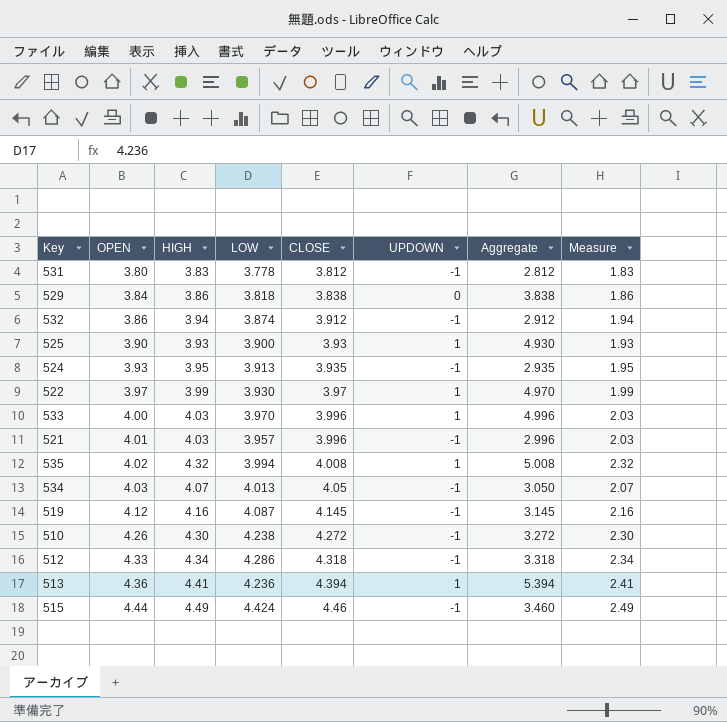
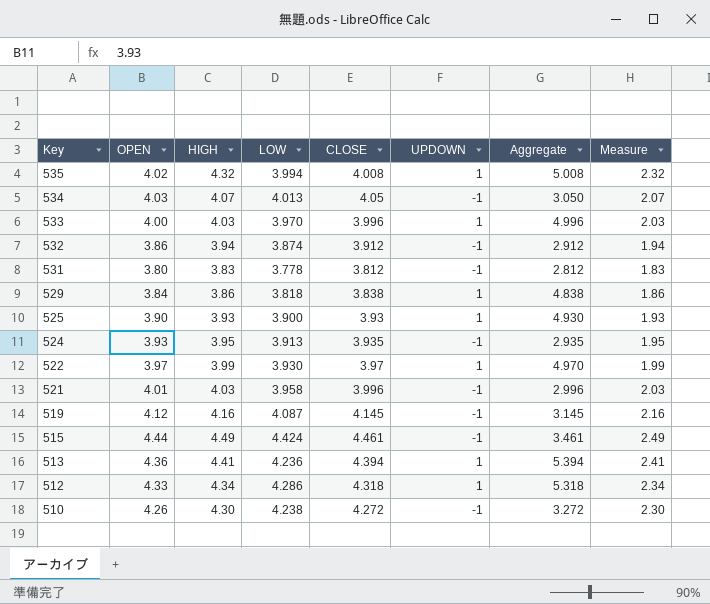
row order: OPEN ascending -> Key descending
529 | UPDOWN: 0 -> 1
529 | Aggregate: 3.838 -> 4.838
521 | LOW: 3.957 -> 3.958
515 | CLOSE: 4.46 -> 4.461
515 | Aggregate: 3.460 -> 3.461
512 | UPDOWN: -1 -> 1
512 | Aggregate: 3.318 -> 5.318

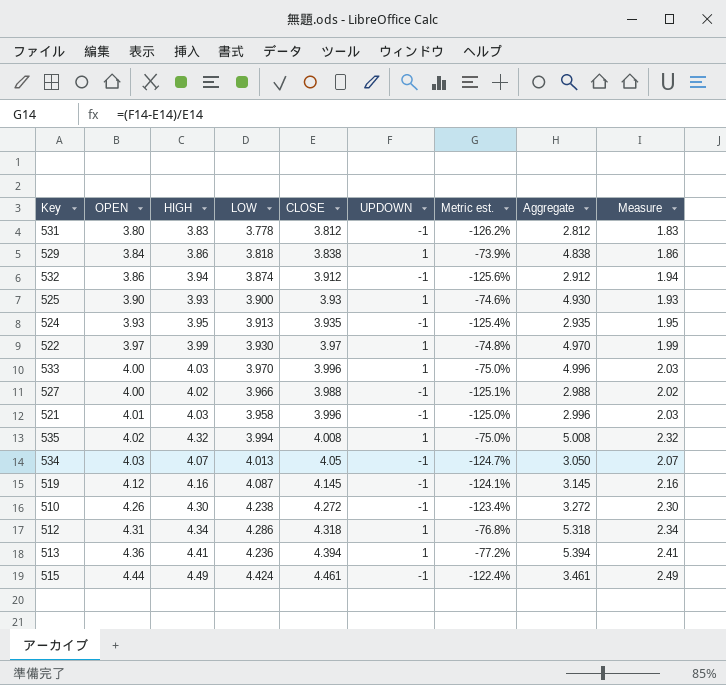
row order: Key descending -> OPEN ascending
column Metric est. | formula: none -> ([UPDOWN] - [CLOSE]) / [CLOSE]
row 527: none -> 4.00 | 4.02 | 3.966 | 3.988 | -1 | -125.1% | 2.988 | 2.02
512 | OPEN: 4.33 -> 4.31

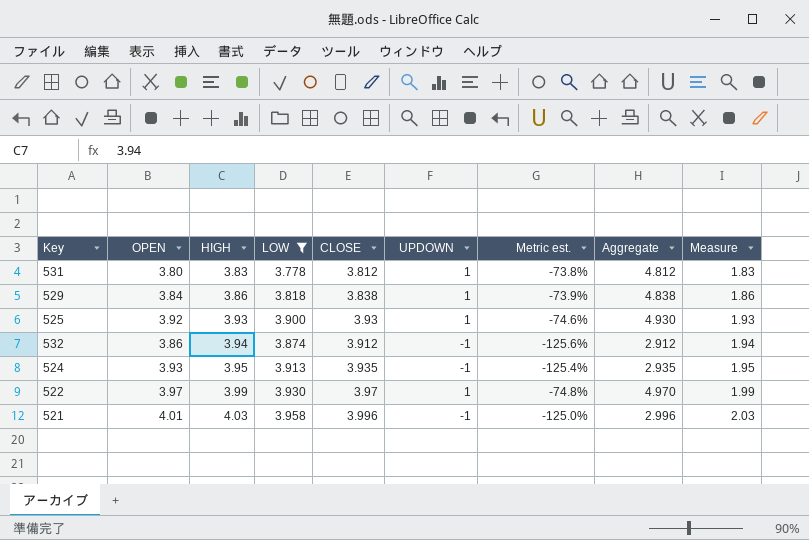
filter: none -> LOW <= 3.958
row order: OPEN ascending -> HIGH ascending
531 | UPDOWN: -1 -> 1
531 | Metric est.: -126.2% -> -73.8%
531 | Aggregate: 2.812 -> 4.812
525 | OPEN: 3.90 -> 3.92

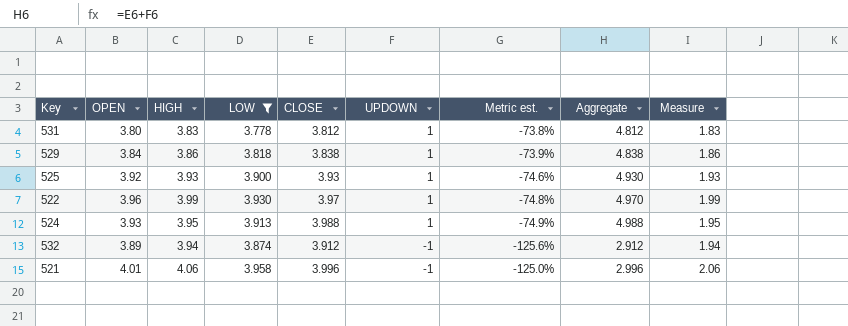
row order: HIGH ascending -> UPDOWN descending
522 | OPEN: 3.97 -> 3.96
524 | CLOSE: 3.935 -> 3.988
524 | UPDOWN: -1 -> 1
524 | Metric est.: -125.4% -> -74.9%
524 | Aggregate: 2.935 -> 4.988
532 | OPEN: 3.86 -> 3.89
521 | HIGH: 4.03 -> 4.06
521 | Measure: 2.03 -> 2.06

